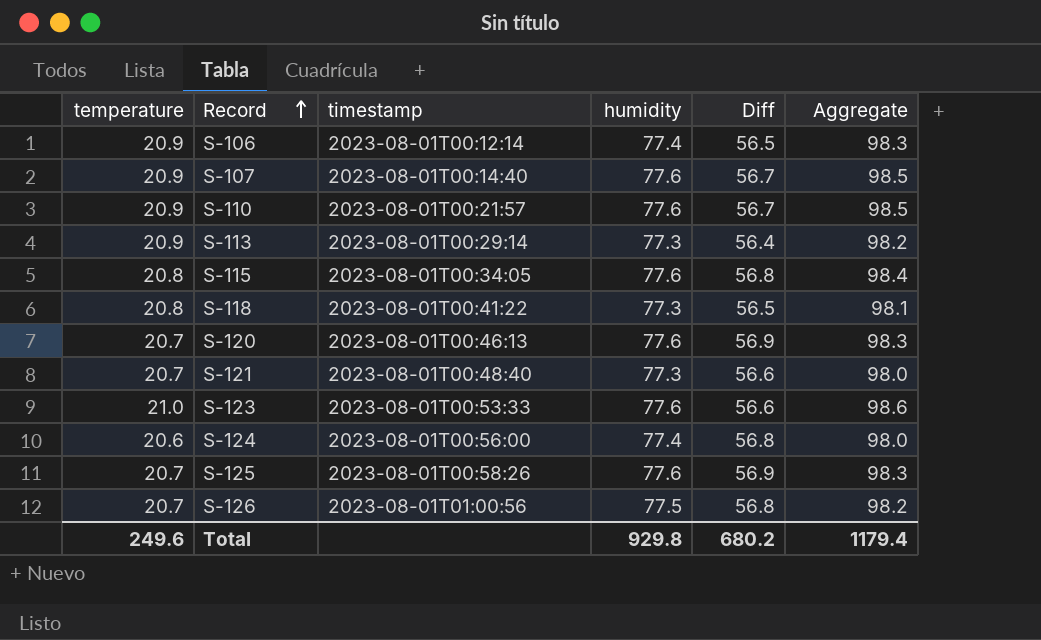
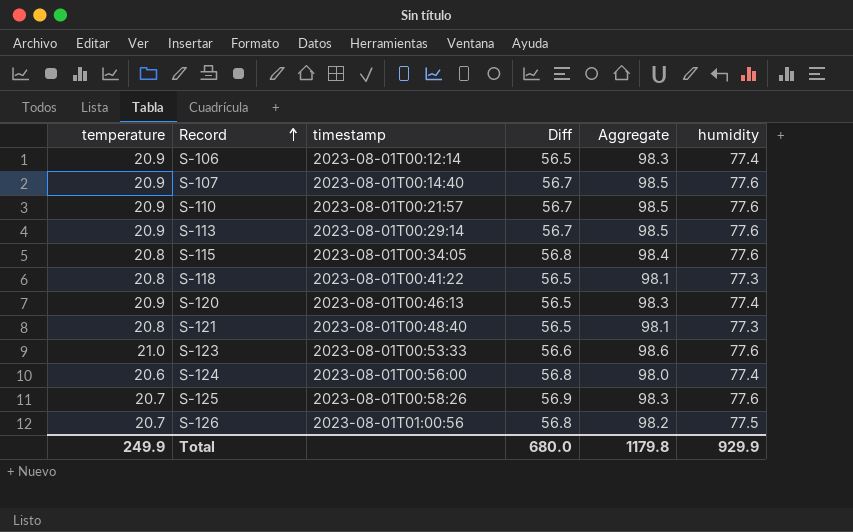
column humidity | position: 4 -> 6
S-113 | Diff: 56.4 -> 56.7
S-113 | Aggregate: 98.2 -> 98.5
S-113 | humidity: 77.3 -> 77.6
S-120 | temperature: 20.7 -> 20.9
S-120 | Diff: 56.9 -> 56.5
S-120 | humidity: 77.6 -> 77.4
S-121 | temperature: 20.7 -> 20.8
S-121 | Diff: 56.6 -> 56.5
S-121 | Aggregate: 98.0 -> 98.1
Total | temperature: 249.6 -> 249.9
Total | Diff: 680.2 -> 680.0
Total | Aggregate: 1179.4 -> 1179.8
Total | humidity: 929.8 -> 929.9

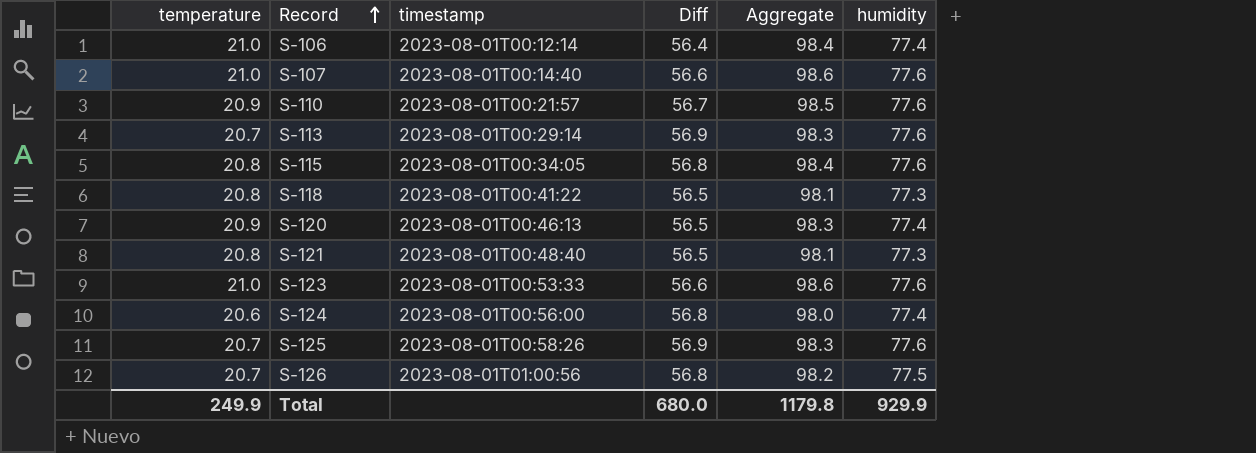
S-106 | temperature: 20.9 -> 21.0
S-106 | Diff: 56.5 -> 56.4
S-106 | Aggregate: 98.3 -> 98.4
S-107 | temperature: 20.9 -> 21.0
S-107 | Diff: 56.7 -> 56.6
S-107 | Aggregate: 98.5 -> 98.6
S-113 | temperature: 20.9 -> 20.7
S-113 | Diff: 56.7 -> 56.9
S-113 | Aggregate: 98.5 -> 98.3

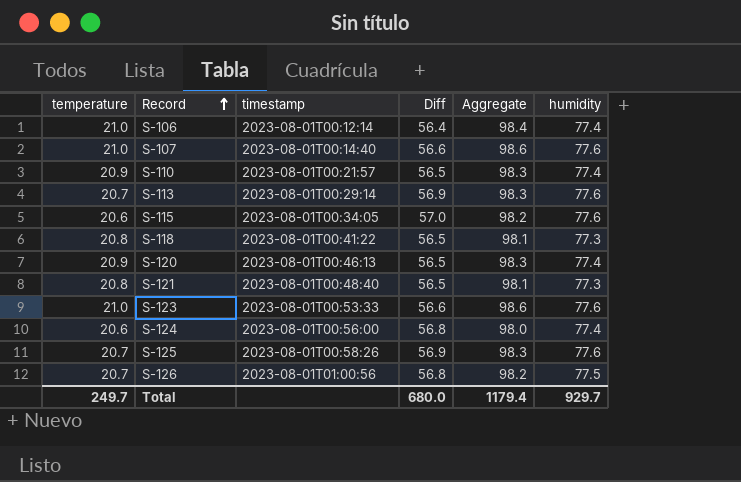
S-110 | Diff: 56.7 -> 56.5
S-110 | Aggregate: 98.5 -> 98.3
S-110 | humidity: 77.6 -> 77.4
S-115 | temperature: 20.8 -> 20.6
S-115 | Diff: 56.8 -> 57.0
S-115 | Aggregate: 98.4 -> 98.2
Total | temperature: 249.9 -> 249.7
Total | Aggregate: 1179.8 -> 1179.4
Total | humidity: 929.9 -> 929.7

